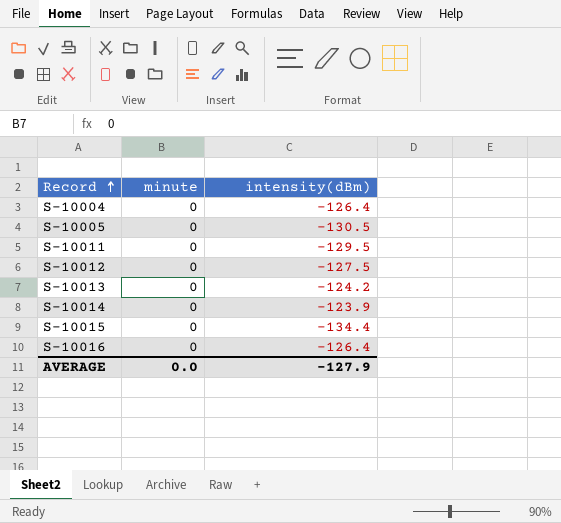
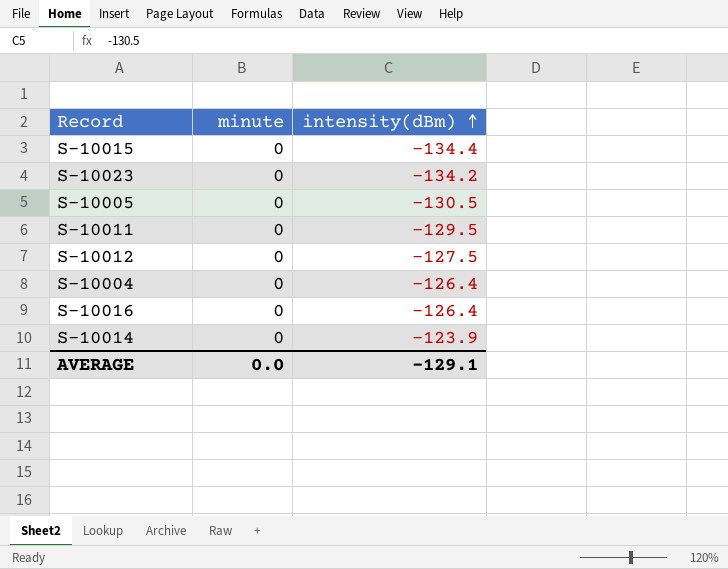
row order: Record ascending -> intensity(dBm) ascending
row S-10013: 0 | -124.2 -> none
row S-10023: none -> 0 | -134.2
AVERAGE | intensity(dBm): -127.9 -> -129.1

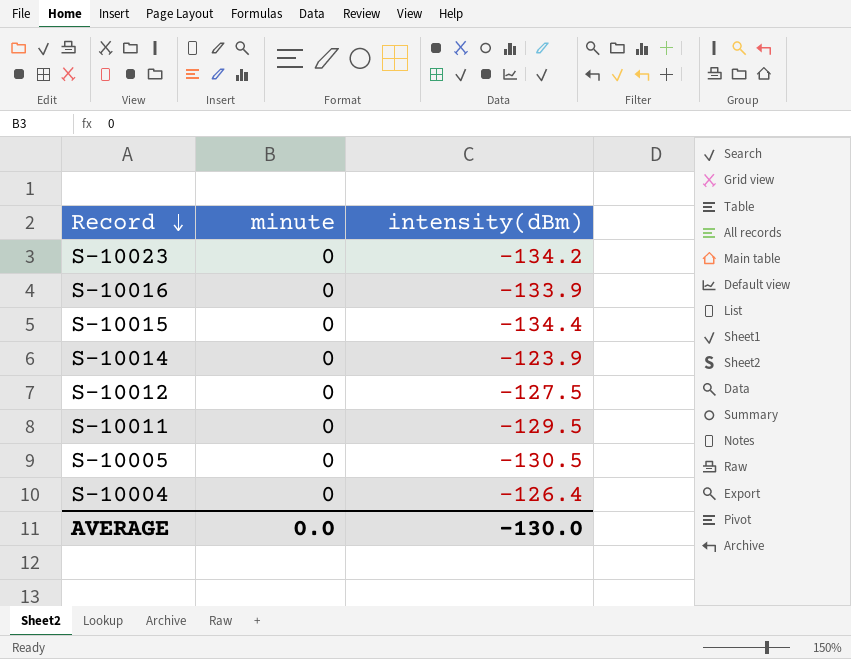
row order: intensity(dBm) ascending -> Record descending
S-10016 | intensity(dBm): -126.4 -> -133.9
AVERAGE | intensity(dBm): -129.1 -> -130.0

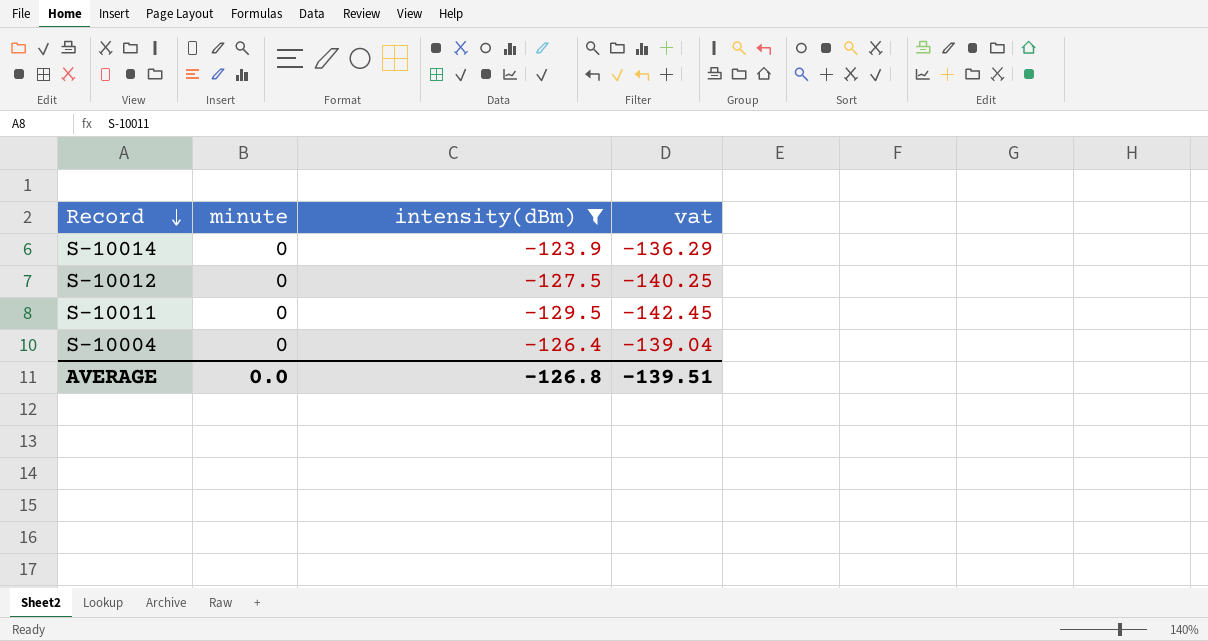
filter: none -> intensity(dBm) >= -129.5
column vat | formula: none -> [intensity(dBm)] * 1.1
AVERAGE | intensity(dBm): -130.0 -> -126.8

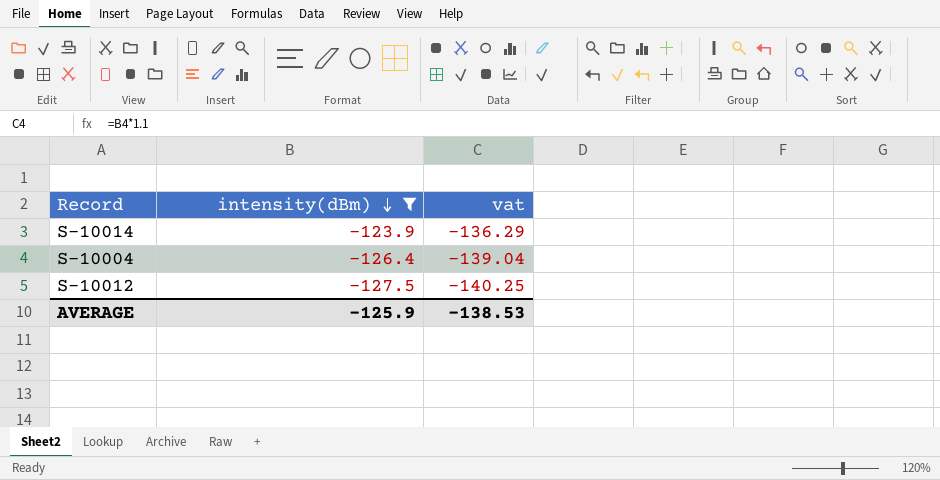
row order: Record descending -> intensity(dBm) descending
column minute | position: 2 -> none
row S-10011: 0 | -129.5 | -142.45 -> none
AVERAGE | intensity(dBm): -126.8 -> -125.9
AVERAGE | vat: -139.51 -> -138.53

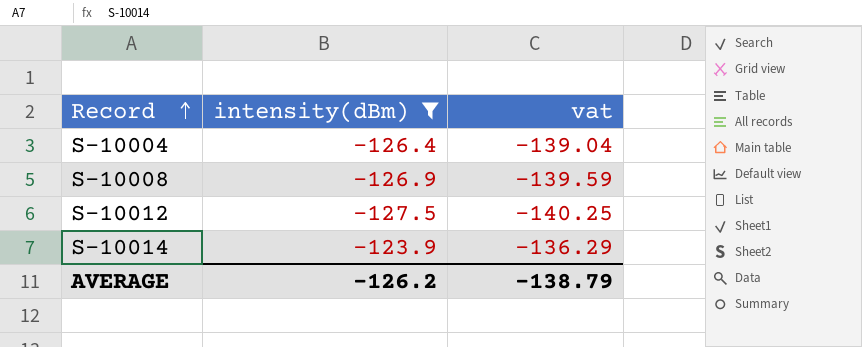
row order: intensity(dBm) descending -> Record ascending
row S-10008: none -> -126.9 | -139.59
AVERAGE | intensity(dBm): -125.9 -> -126.2
AVERAGE | vat: -138.53 -> -138.79

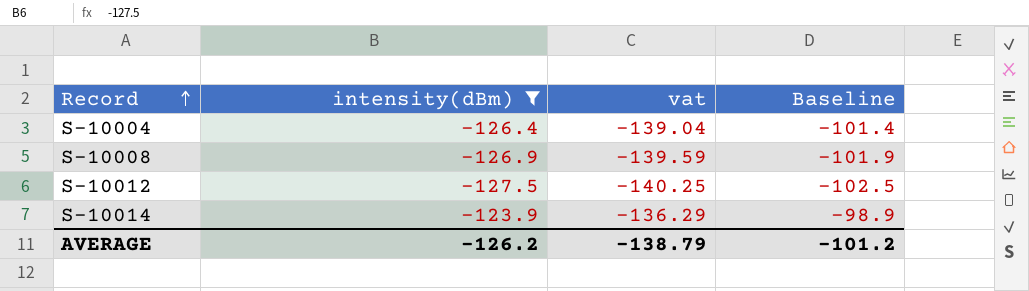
column Baseline | formula: none -> [intensity(dBm)] + 25

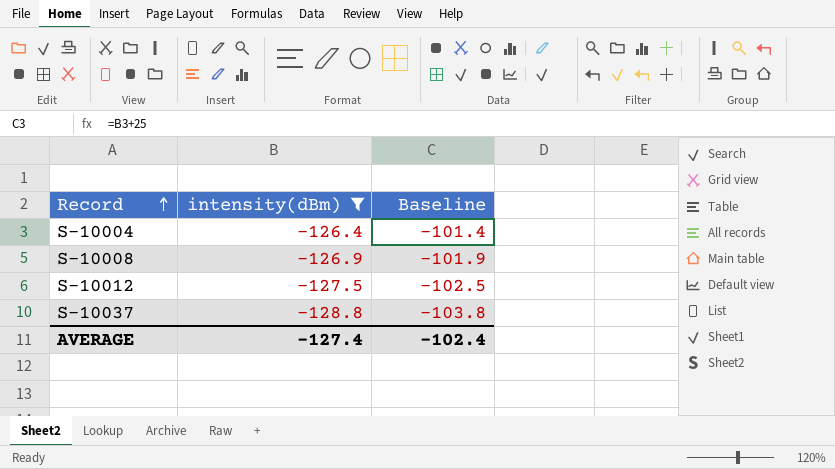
column vat | formula: [intensity(dBm)] * 1.1 -> none
row S-10014: -123.9 | -136.29 | -98.9 -> none
row S-10037: none -> -128.8 | -103.8
AVERAGE | intensity(dBm): -126.2 -> -127.4
AVERAGE | Baseline: -101.2 -> -102.4

